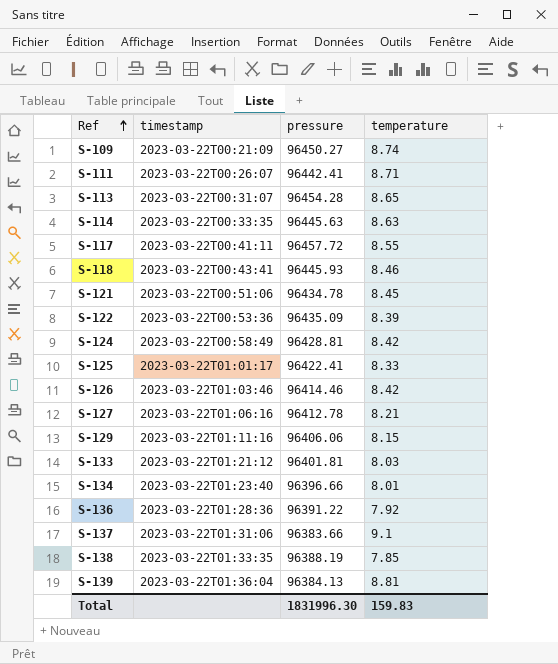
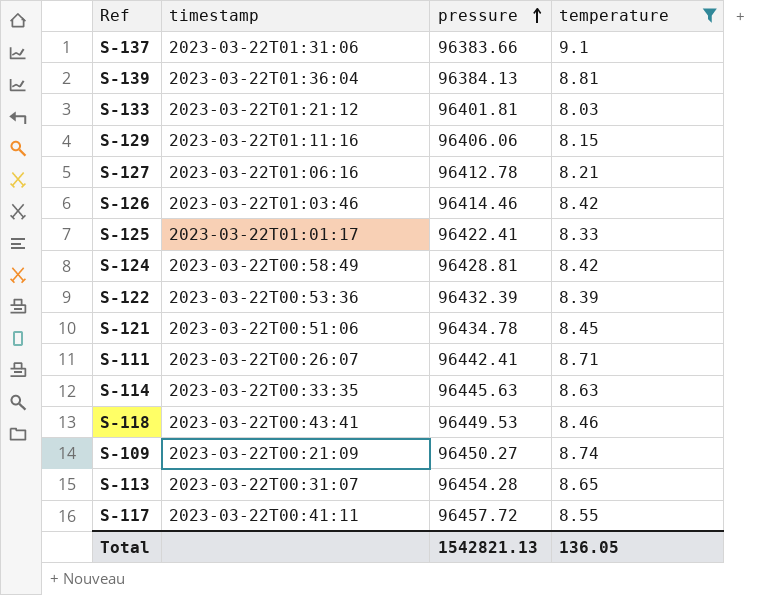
filter: none -> temperature >= 8.03
row order: Ref ascending -> pressure ascending
S-122 | pressure: 96435.09 -> 96432.39
S-118 | pressure: 96445.93 -> 96449.53
Total | pressure: 1831996.30 -> 1542821.13
Total | temperature: 159.83 -> 136.05

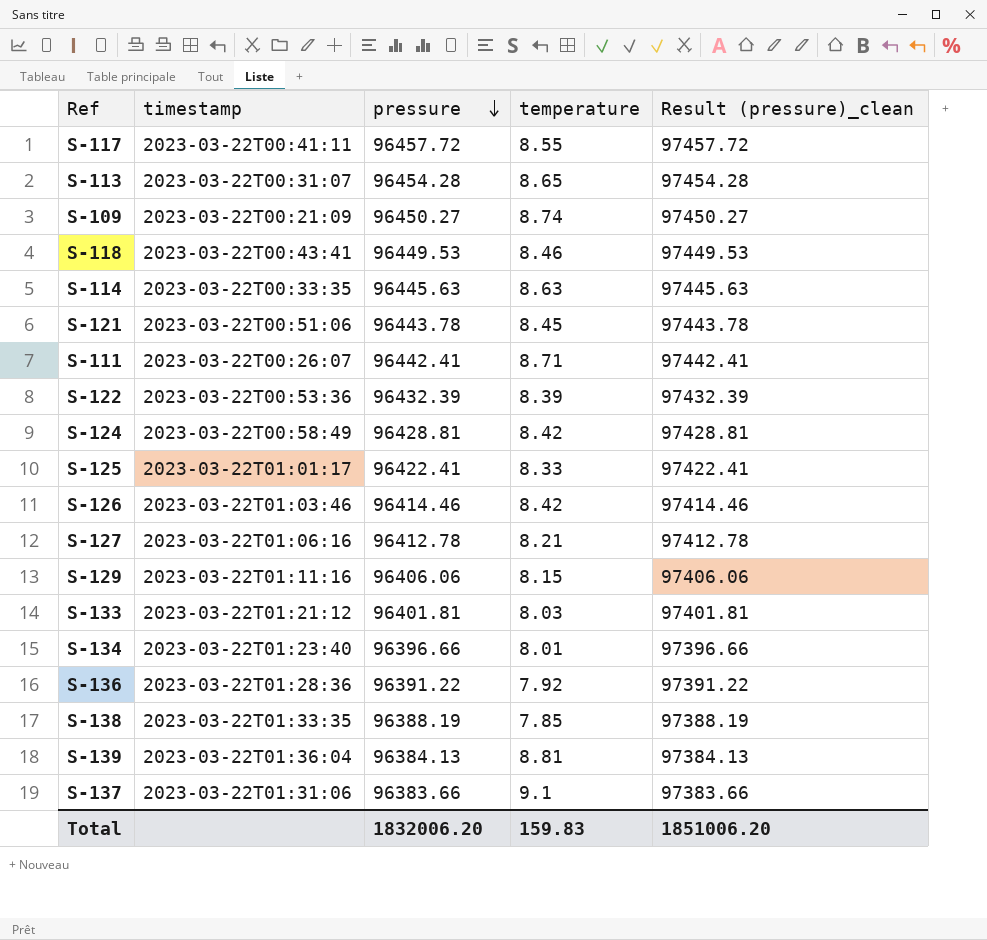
filter: temperature >= 8.03 -> none
row order: pressure ascending -> pressure descending
column Result (pressure)_clean | formula: none -> [pressure] + 1000
S-121 | pressure: 96434.78 -> 96443.78
Total | pressure: 1542821.13 -> 1832006.20
Total | temperature: 136.05 -> 159.83

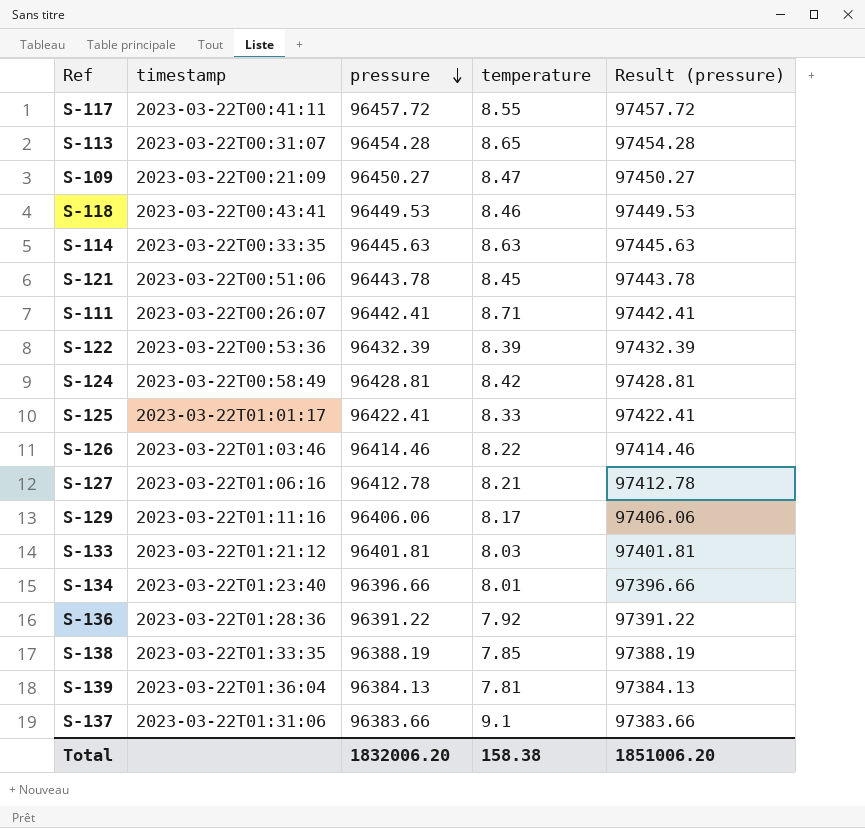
column name: Result (pressure)_clean -> Result (pressure)
S-109 | temperature: 8.74 -> 8.47
S-126 | temperature: 8.42 -> 8.22
S-129 | temperature: 8.15 -> 8.17
S-139 | temperature: 8.81 -> 7.81
Total | temperature: 159.83 -> 158.38

